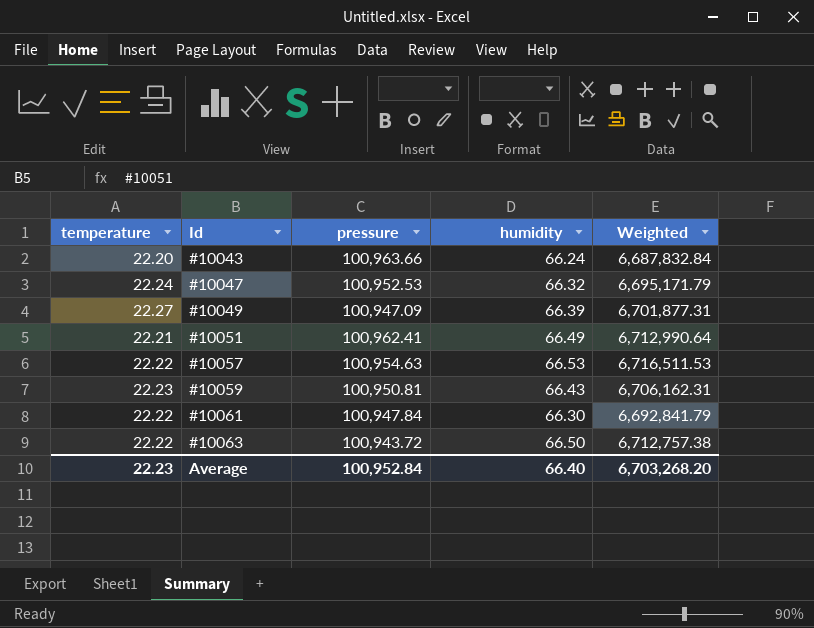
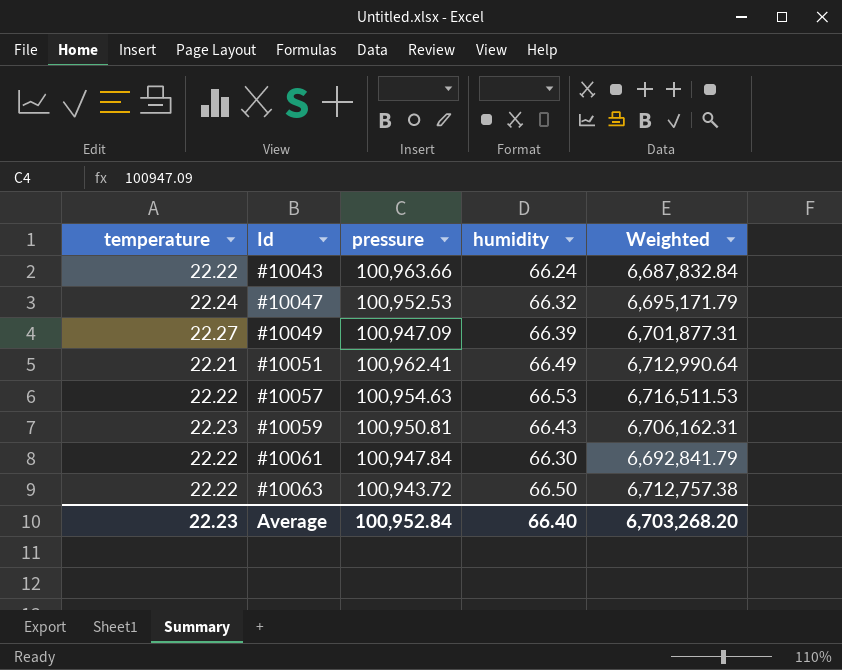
#10043 | temperature: 22.20 -> 22.22

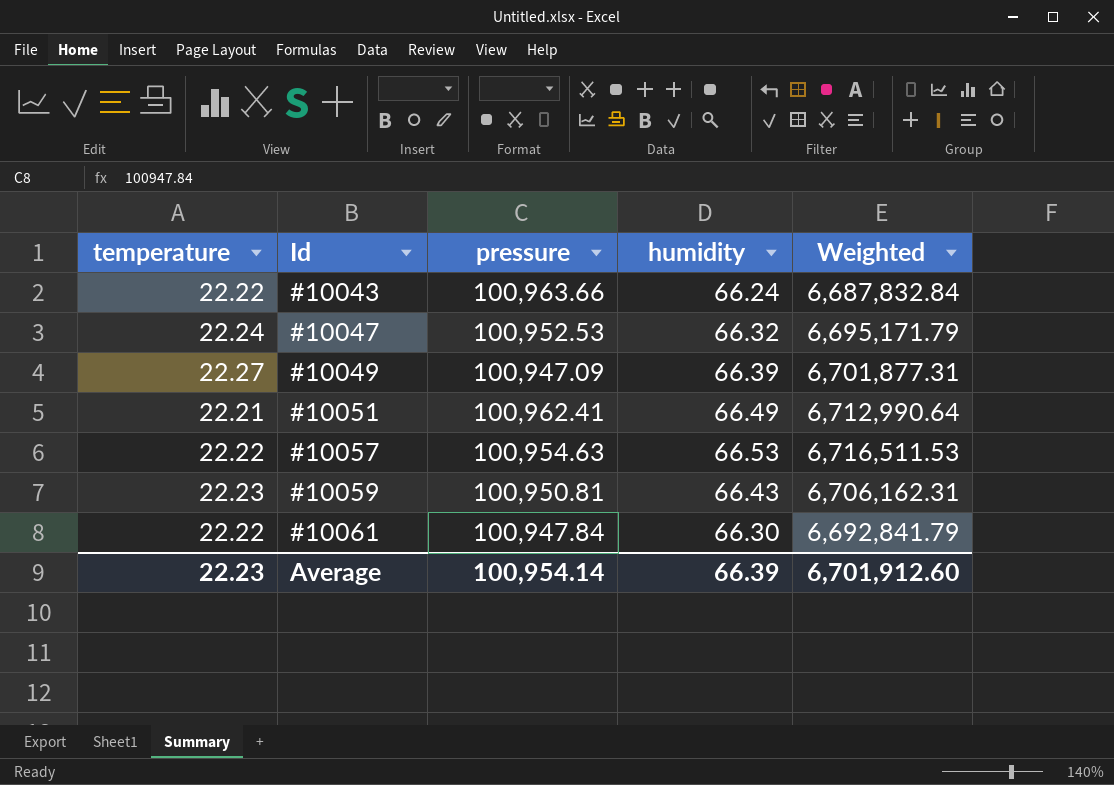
row #10063: 22.22 | 100,943.72 | 66.50 | 6,712,757.38 -> none
Average | pressure: 100,952.84 -> 100,954.14
Average | humidity: 66.40 -> 66.39
Average | Weighted: 6,703,268.20 -> 6,701,912.60

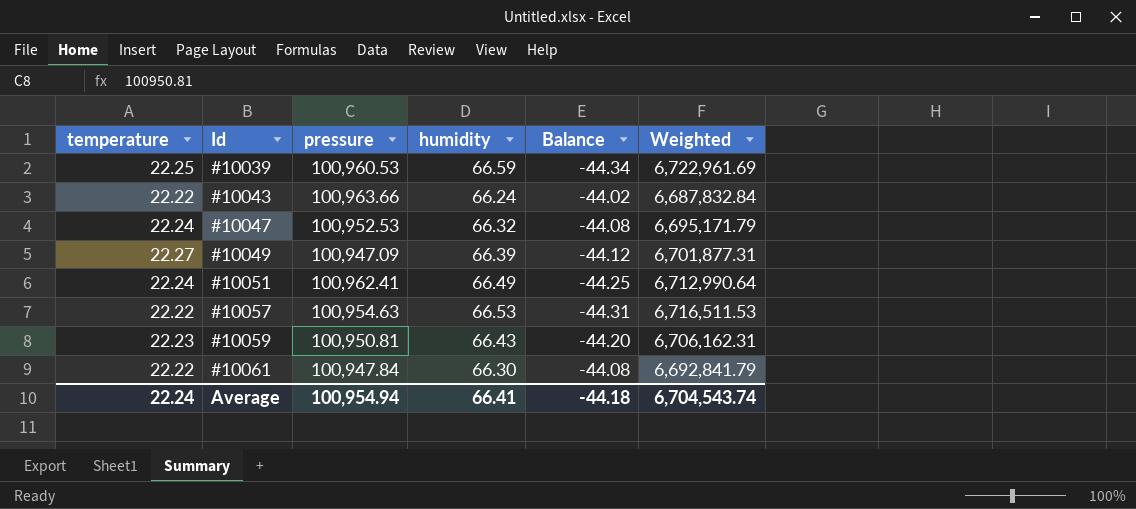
column Balance | formula: none -> [temperature] - [humidity]
row #10039: none -> 22.25 | 100,960.53 | 66.59 | -44.34 | 6,722,961.69
#10051 | temperature: 22.21 -> 22.24
Average | temperature: 22.23 -> 22.24
Average | pressure: 100,954.14 -> 100,954.94
Average | humidity: 66.39 -> 66.41
Average | Weighted: 6,701,912.60 -> 6,704,543.74

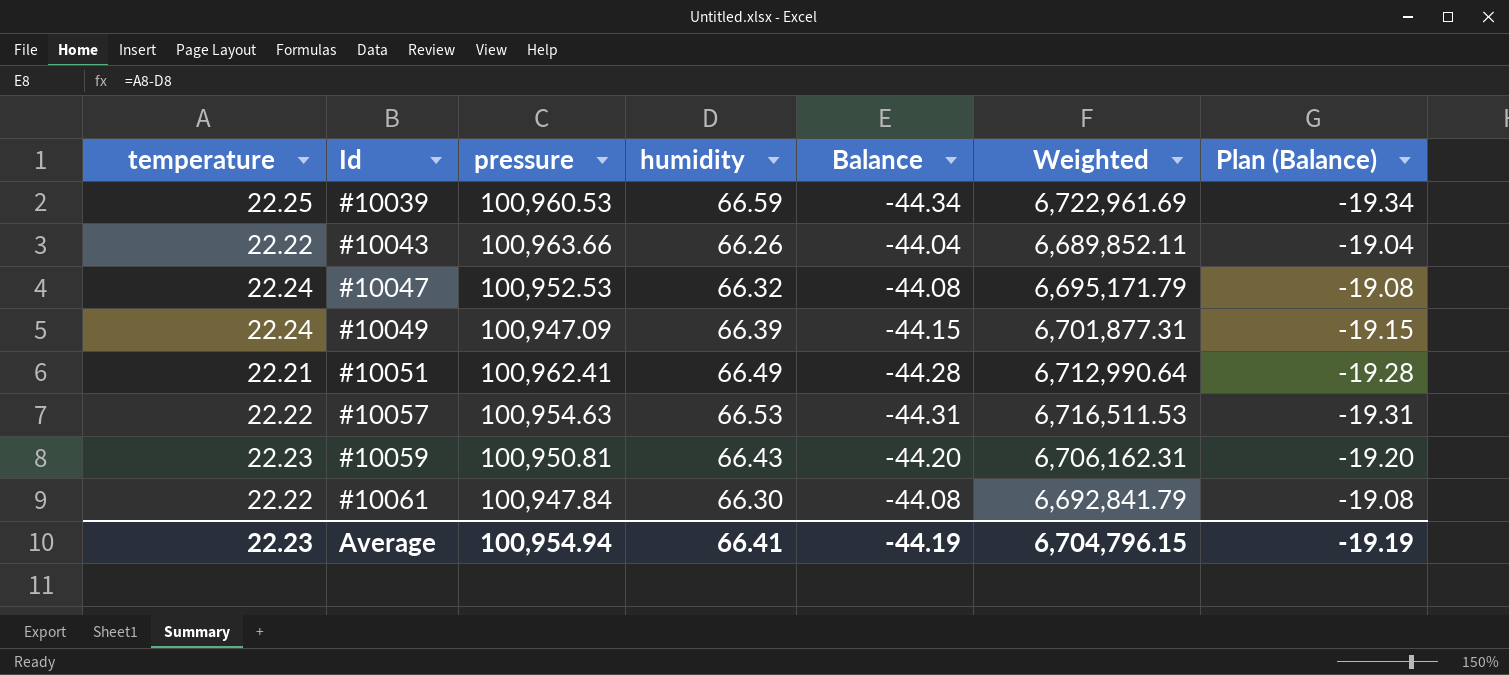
column Plan (Balance) | formula: none -> [Balance] + 25
#10043 | humidity: 66.24 -> 66.26
#10043 | Balance: -44.02 -> -44.04
#10043 | Weighted: 6,687,832.84 -> 6,689,852.11
#10049 | temperature: 22.27 -> 22.24
#10049 | Balance: -44.12 -> -44.15
#10051 | temperature: 22.24 -> 22.21
#10051 | Balance: -44.25 -> -44.28
Average | temperature: 22.24 -> 22.23
Average | Balance: -44.18 -> -44.19
Average | Weighted: 6,704,543.74 -> 6,704,796.15

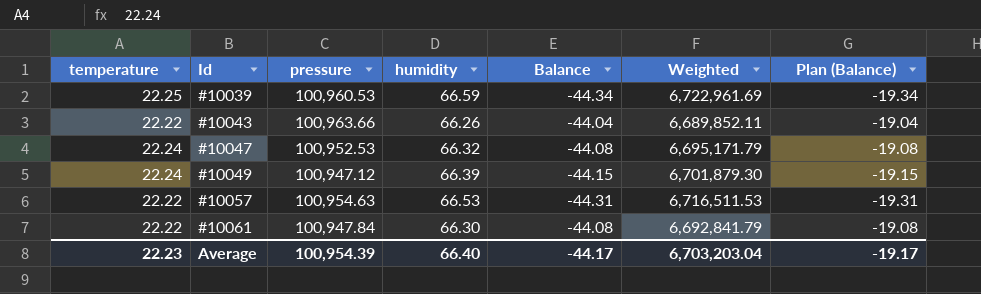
row #10051: 22.21 | 100,962.41 | 66.49 | -44.28 | 6,712,990.64 | -19.28 -> none
row #10059: 22.23 | 100,950.81 | 66.43 | -44.20 | 6,706,162.31 | -19.20 -> none
#10049 | pressure: 100,947.09 -> 100,947.12
#10049 | Weighted: 6,701,877.31 -> 6,701,879.30
Average | pressure: 100,954.94 -> 100,954.39
Average | humidity: 66.41 -> 66.40
Average | Balance: -44.19 -> -44.17
Average | Weighted: 6,704,796.15 -> 6,703,203.04
Average | Plan (Balance): -19.19 -> -19.17

